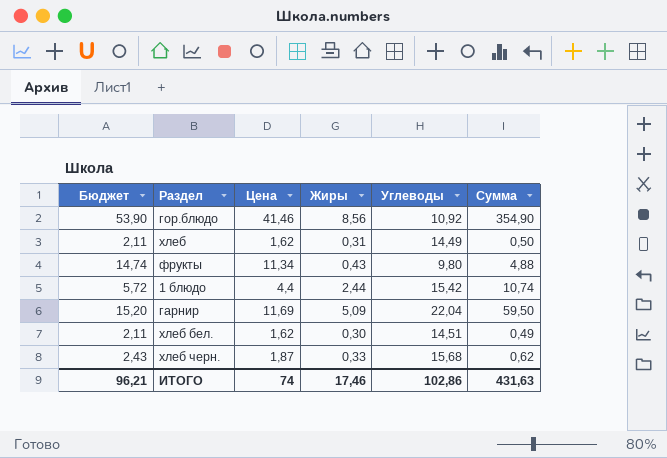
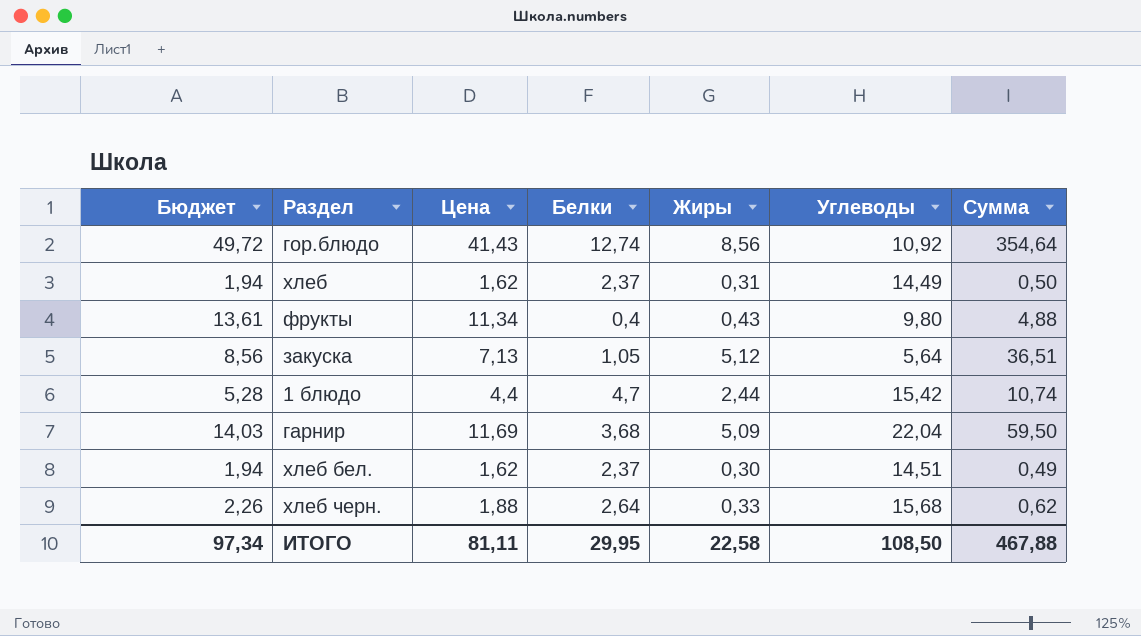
column Бюджет | formula: [Цена] * 1,3 -> [Цена] * 1,2
column Белки | position: none -> 4
гор.блюдо | Цена: 41,46 -> 41,43
гор.блюдо | Сумма: 354,90 -> 354,64
row закуска: none -> 8,56 | 7,13 | 1,05 | 5,12 | 5,64 | 36,51
хлеб черн. | Цена: 1,87 -> 1,88
ИТОГО | Бюджет: 96,21 -> 97,34
ИТОГО | Цена: 74 -> 81,11
ИТОГО | Жиры: 17,46 -> 22,58
ИТОГО | Углеводы: 102,86 -> 108,50
ИТОГО | Сумма: 431,63 -> 467,88

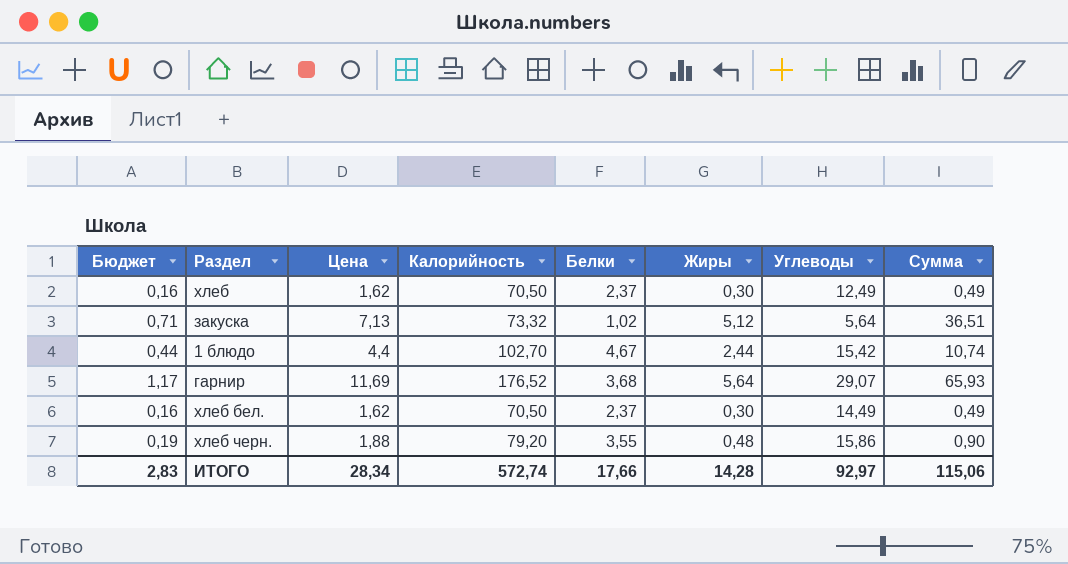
column Бюджет | formula: [Цена] * 1,2 -> [Цена] * 0,1
column Калорийность | position: none -> 4
row гор.блюдо: 49,72 | 41,43 | 12,74 | 8,56 | 10,92 | 354,64 -> none
row фрукты: 13,61 | 11,34 | 0,4 | 0,43 | 9,80 | 4,88 -> none
хлеб | Жиры: 0,31 -> 0,30
хлеб | Углеводы: 14,49 -> 12,49
хлеб | Сумма: 0,50 -> 0,49
закуска | Белки: 1,05 -> 1,02
1 блюдо | Белки: 4,7 -> 4,67
гарнир | Жиры: 5,09 -> 5,64
гарнир | Углеводы: 22,04 -> 29,07
гарнир | Сумма: 59,50 -> 65,93
хлеб бел. | Углеводы: 14,51 -> 14,49
хлеб черн. | Белки: 2,64 -> 3,55
хлеб черн. | Жиры: 0,33 -> 0,48
хлеб черн. | Углеводы: 15,68 -> 15,86
хлеб черн. | Сумма: 0,62 -> 0,90
ИТОГО | Бюджет: 97,34 -> 2,83
ИТОГО | Цена: 81,11 -> 28,34
ИТОГО | Белки: 29,95 -> 17,66
ИТОГО | Жиры: 22,58 -> 14,28
ИТОГО | Углеводы: 108,50 -> 92,97
ИТОГО | Сумма: 467,88 -> 115,06

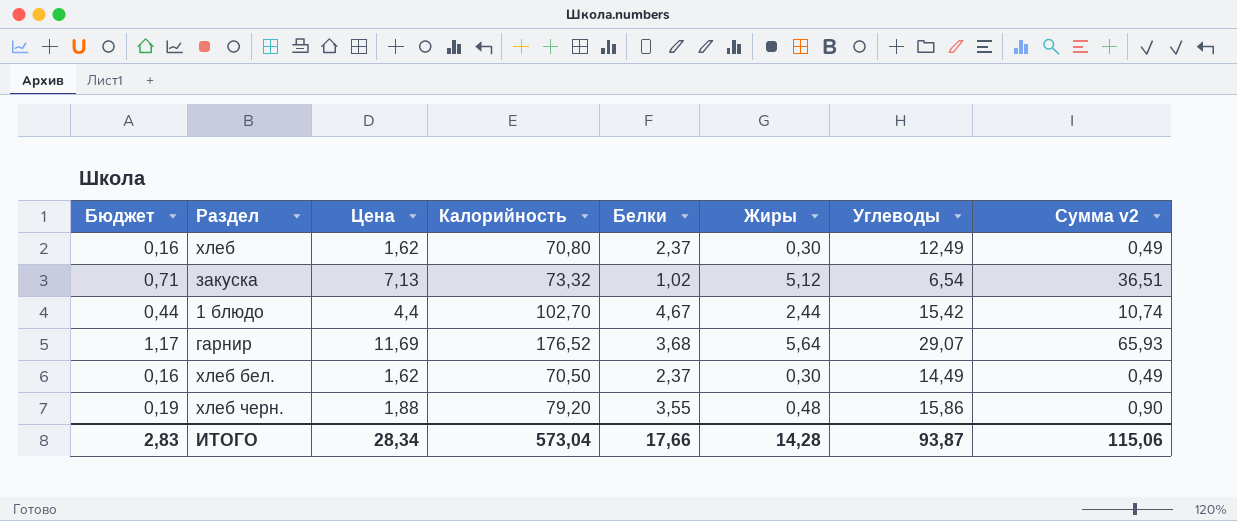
column name: Сумма -> Сумма v2
хлеб | Калорийность: 70,50 -> 70,80
закуска | Углеводы: 5,64 -> 6,54
ИТОГО | Калорийность: 572,74 -> 573,04
ИТОГО | Углеводы: 92,97 -> 93,87

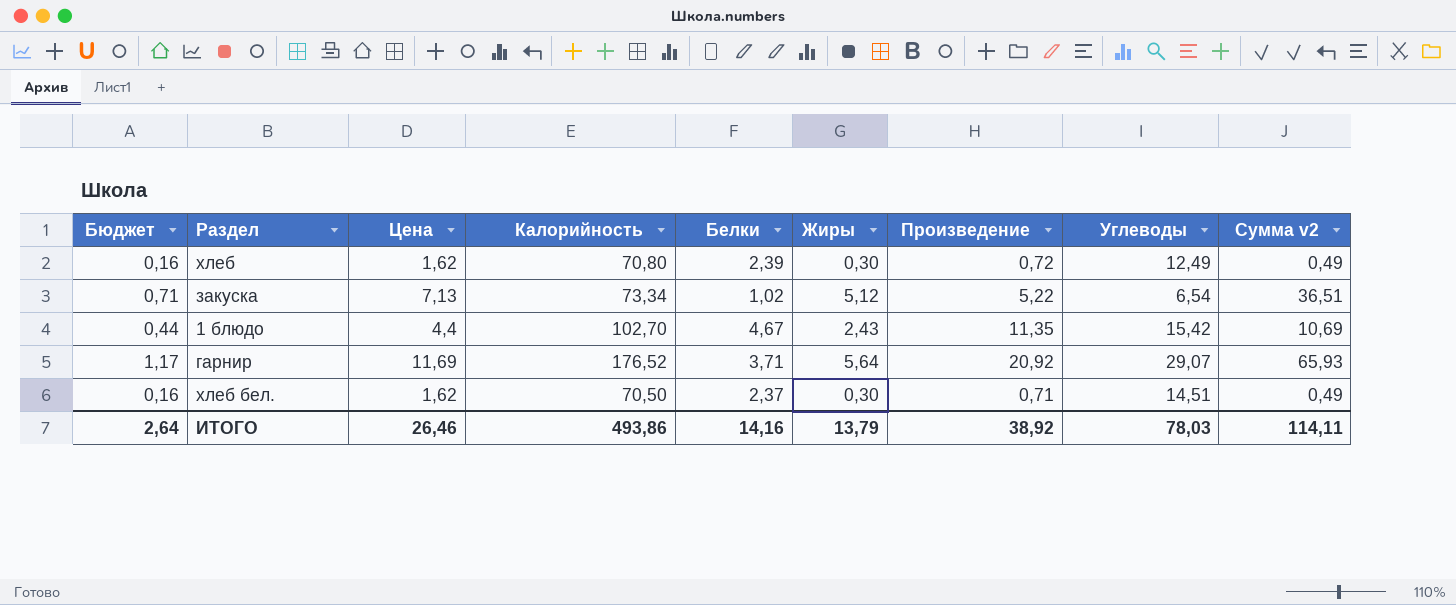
column Произведение | formula: none -> [Белки] * [Жиры]
row хлеб черн.: 0,19 | 1,88 | 79,20 | 3,55 | 0,48 | 15,86 | 0,90 -> none
хлеб | Белки: 2,37 -> 2,39
закуска | Калорийность: 73,32 -> 73,34
1 блюдо | Жиры: 2,44 -> 2,43
1 блюдо | Сумма v2: 10,74 -> 10,69
гарнир | Белки: 3,68 -> 3,71
хлеб бел. | Углеводы: 14,49 -> 14,51
ИТОГО | Бюджет: 2,83 -> 2,64
ИТОГО | Цена: 28,34 -> 26,46
ИТОГО | Калорийность: 573,04 -> 493,86
ИТОГО | Белки: 17,66 -> 14,16
ИТОГО | Жиры: 14,28 -> 13,79
ИТОГО | Углеводы: 93,87 -> 78,03
ИТОГО | Сумма v2: 115,06 -> 114,11

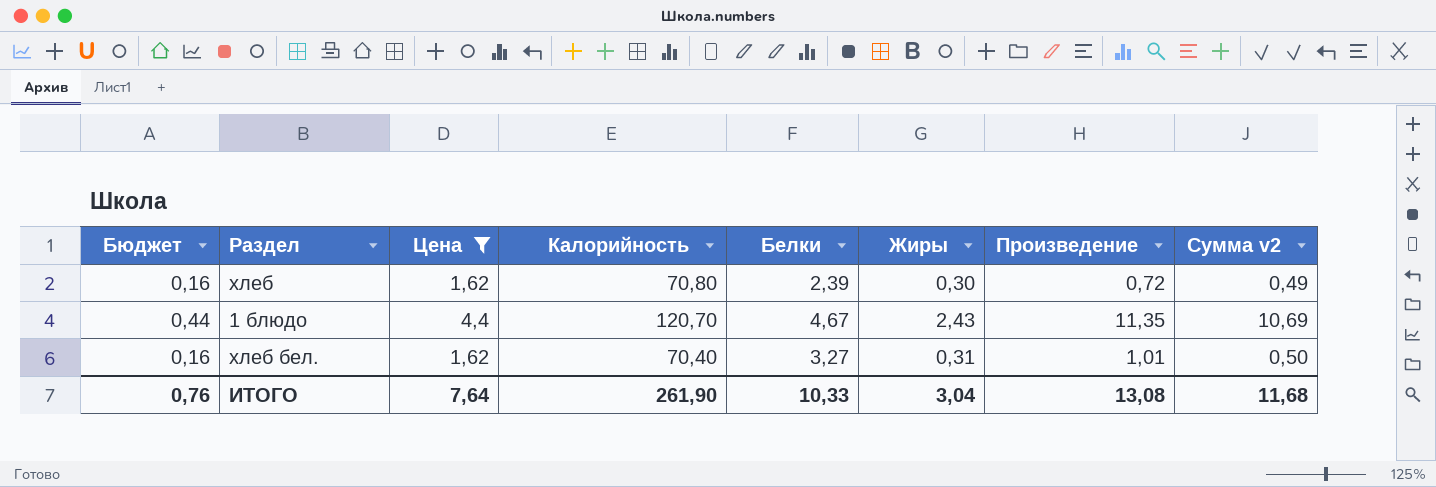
filter: none -> Цена <= 4,4
column Углеводы | position: 8 -> none
1 блюдо | Калорийность: 102,70 -> 120,70
хлеб бел. | Калорийность: 70,50 -> 70,40
хлеб бел. | Белки: 2,37 -> 3,27
хлеб бел. | Жиры: 0,30 -> 0,31
хлеб бел. | Произведение: 0,71 -> 1,01
хлеб бел. | Сумма v2: 0,49 -> 0,50
ИТОГО | Бюджет: 2,64 -> 0,76
ИТОГО | Цена: 26,46 -> 7,64
ИТОГО | Калорийность: 493,86 -> 261,90
ИТОГО | Белки: 14,16 -> 10,33
ИТОГО | Жиры: 13,79 -> 3,04
ИТОГО | Произведение: 38,92 -> 13,08
ИТОГО | Сумма v2: 114,11 -> 11,68

